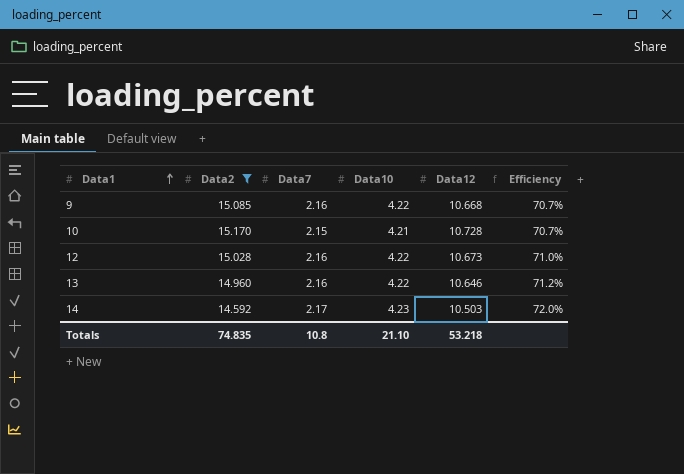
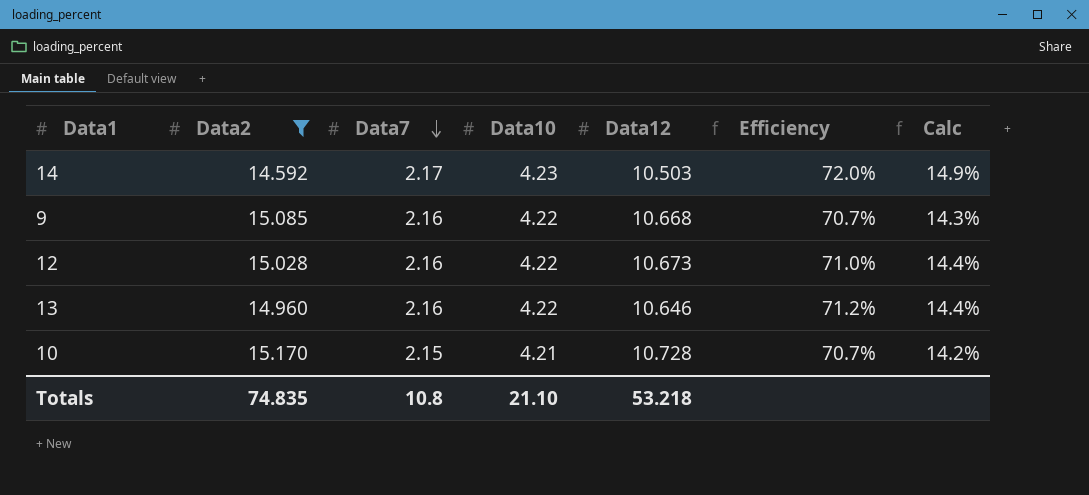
row order: Data1 ascending -> Data7 descending
column Calc | formula: none -> [Data7] / [Data2]

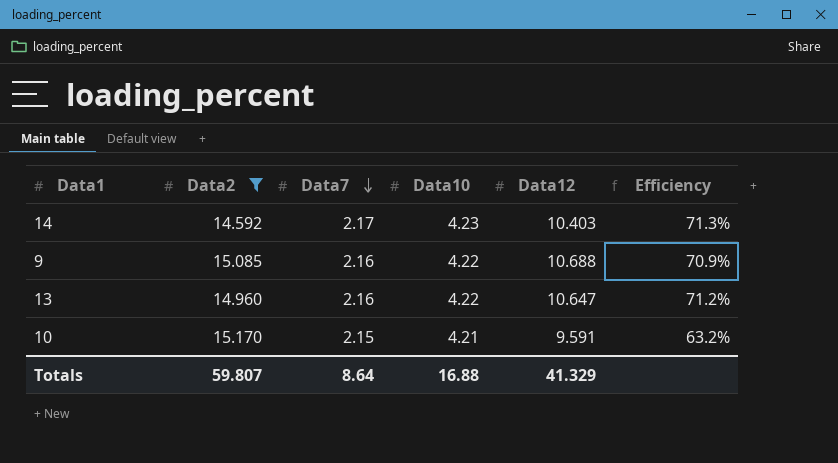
column Calc | formula: [Data7] / [Data2] -> none
row 12: 15.028 | 2.16 | 4.22 | 10.673 | 71.0% | 14.4% -> none
14 | Data12: 10.503 -> 10.403
14 | Efficiency: 72.0% -> 71.3%
9 | Data12: 10.668 -> 10.688
9 | Efficiency: 70.7% -> 70.9%
13 | Data12: 10.646 -> 10.647
10 | Data12: 10.728 -> 9.591
10 | Efficiency: 70.7% -> 63.2%
Totals | Data2: 74.835 -> 59.807
Totals | Data7: 10.8 -> 8.64
Totals | Data10: 21.10 -> 16.88
Totals | Data12: 53.218 -> 41.329

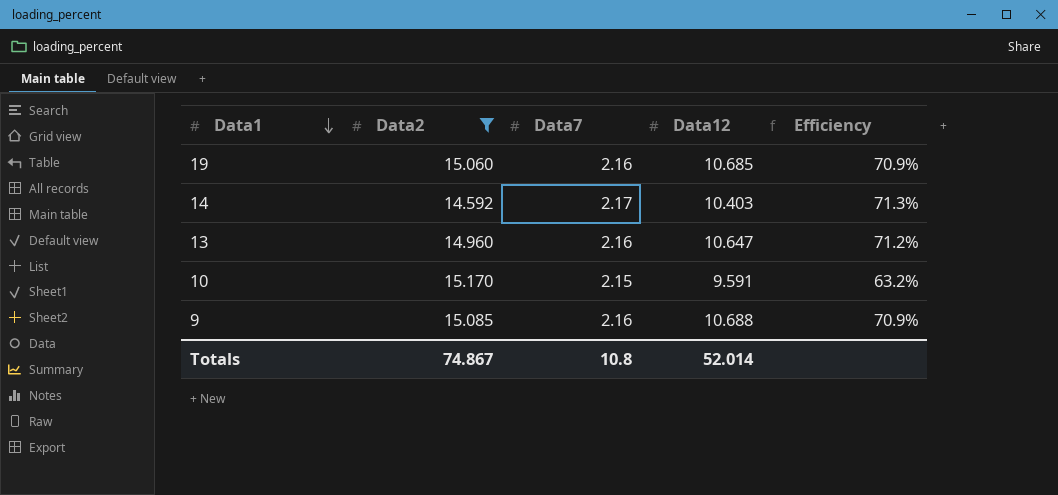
row order: Data7 descending -> Data1 descending
column Data10 | position: 4 -> none
row 19: none -> 15.060 | 2.16 | 10.685 | 70.9%
Totals | Data2: 59.807 -> 74.867
Totals | Data7: 8.64 -> 10.8
Totals | Data12: 41.329 -> 52.014

